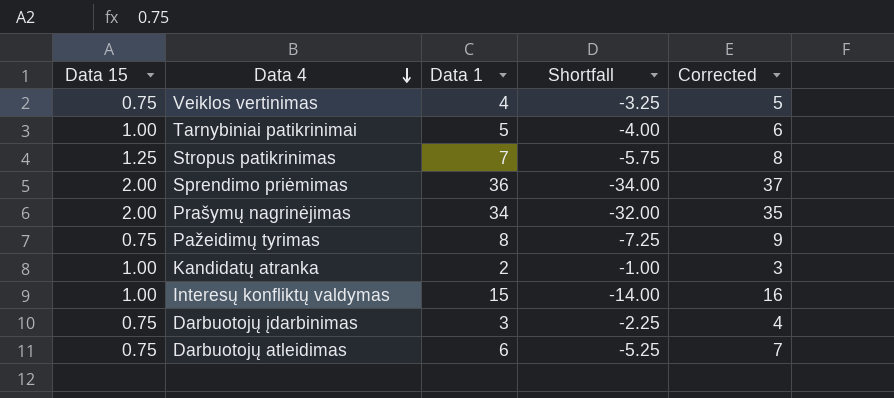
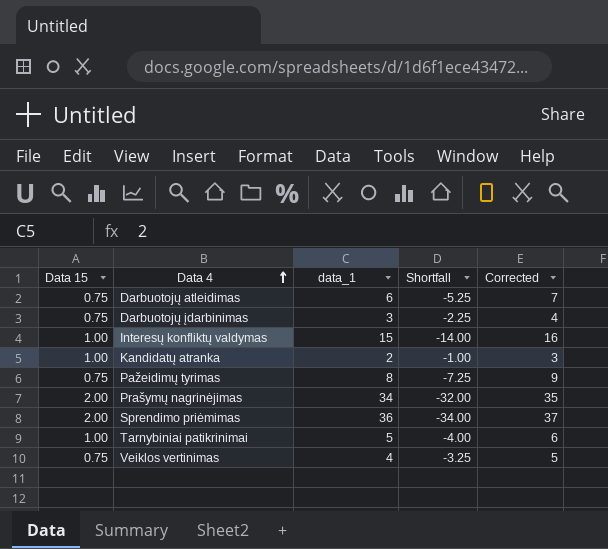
row order: Data 4 descending -> Data 4 ascending
column name: Data 1 -> data_1
row Stropus patikrinimas: 1.25 | 7 | -5.75 | 8 -> none

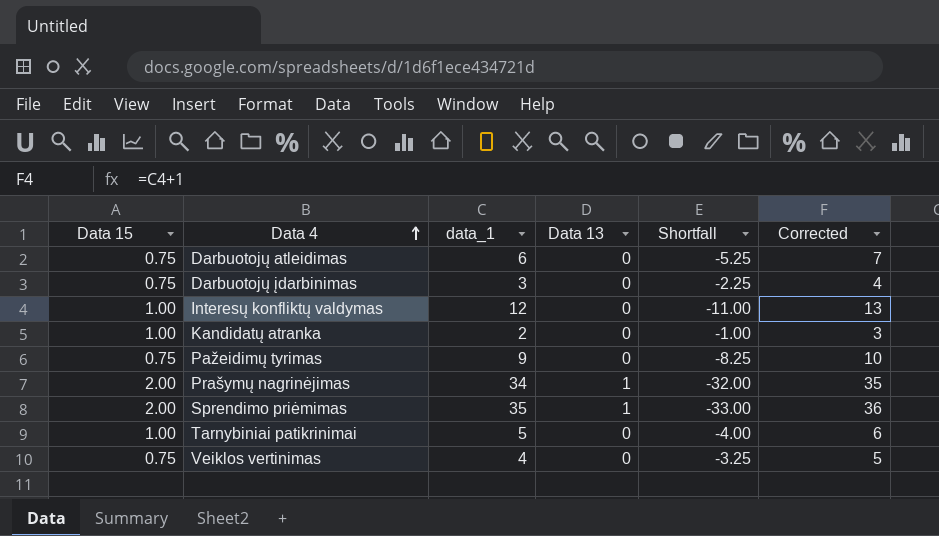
column Data 13 | position: none -> 4
Interesų konfliktų valdymas | data_1: 15 -> 12
Interesų konfliktų valdymas | Shortfall: -14.00 -> -11.00
Interesų konfliktų valdymas | Corrected: 16 -> 13
Pažeidimų tyrimas | data_1: 8 -> 9
Pažeidimų tyrimas | Shortfall: -7.25 -> -8.25
Pažeidimų tyrimas | Corrected: 9 -> 10
Sprendimo priėmimas | data_1: 36 -> 35
Sprendimo priėmimas | Shortfall: -34.00 -> -33.00
Sprendimo priėmimas | Corrected: 37 -> 36

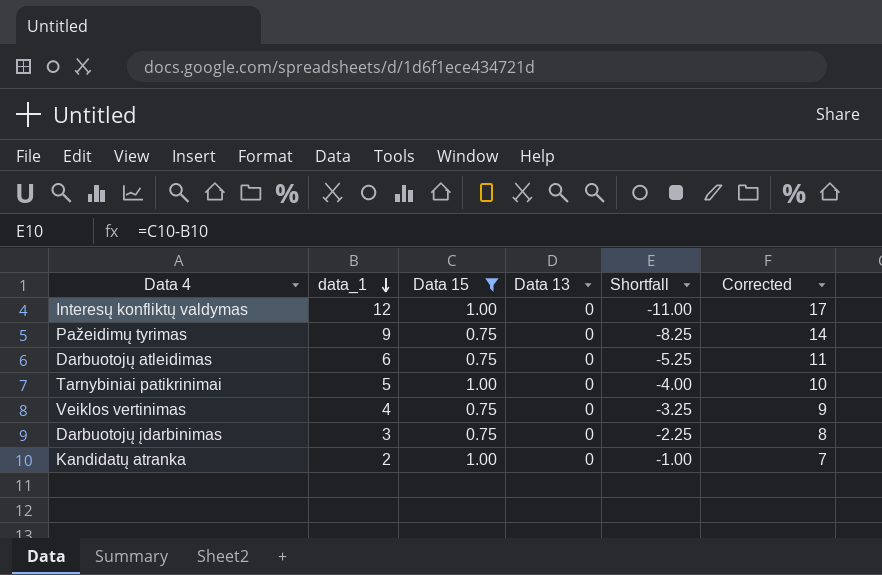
filter: none -> Data 15 != 2.00
row order: Data 4 ascending -> data_1 descending
column Data 15 | position: 1 -> 3
column Corrected | formula: [data_1] + 1 -> [data_1] + 5

